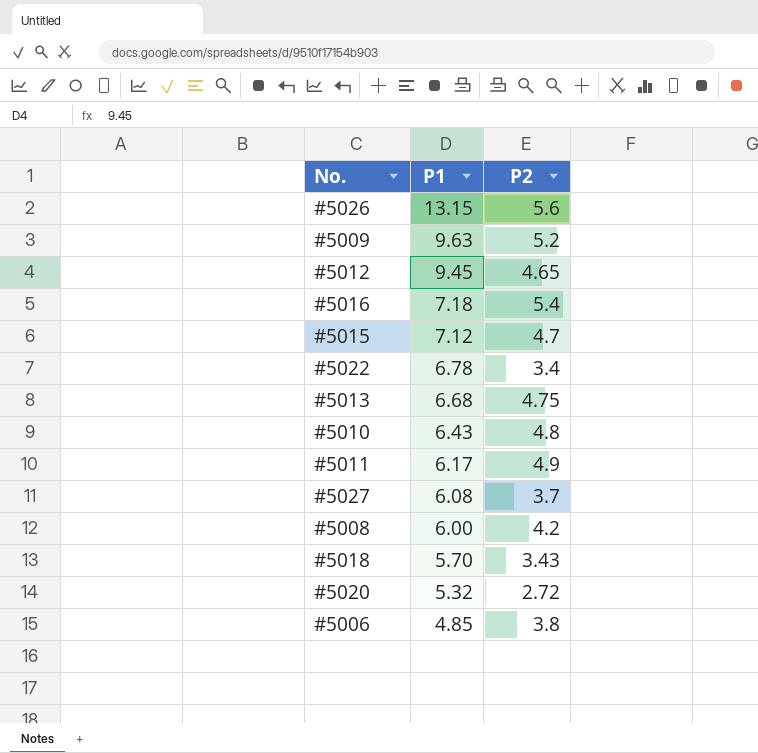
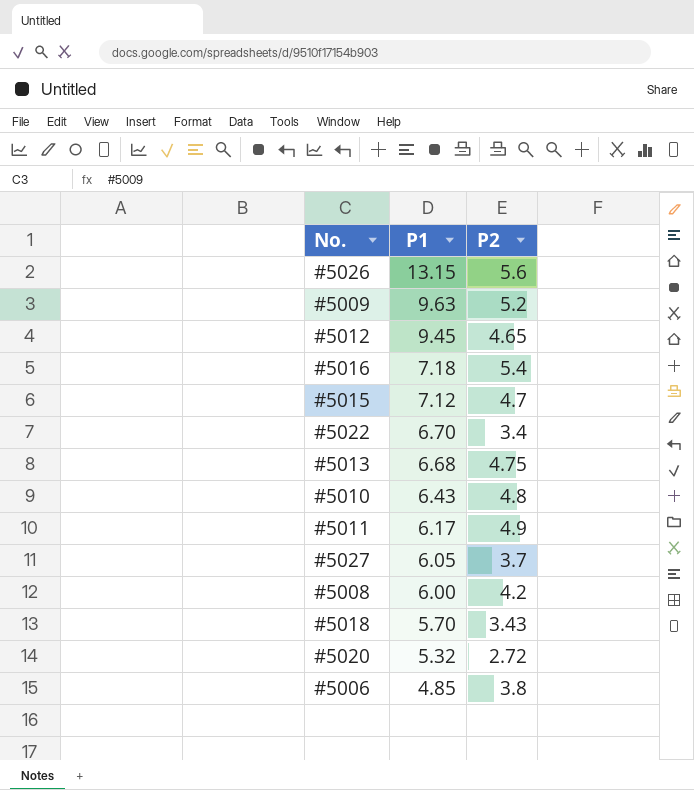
#5022 | P1: 6.78 -> 6.70
#5027 | P1: 6.08 -> 6.05

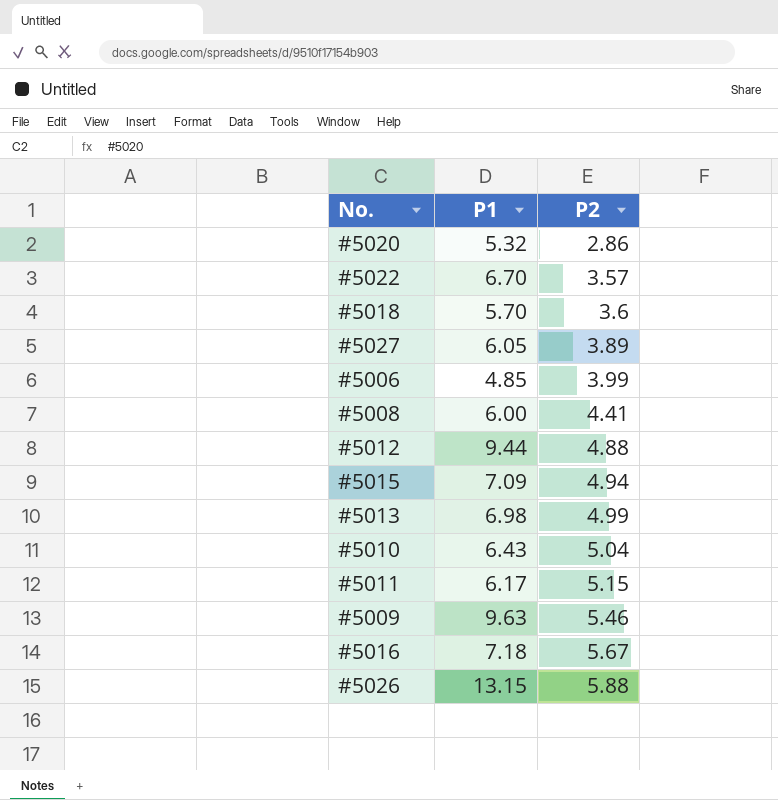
row order: P1 descending -> P2 ascending
#5020 | P2: 2.72 -> 2.86
#5022 | P2: 3.4 -> 3.57
#5018 | P2: 3.43 -> 3.6
#5027 | P2: 3.7 -> 3.89
#5006 | P2: 3.8 -> 3.99
#5008 | P2: 4.2 -> 4.41
#5012 | P1: 9.45 -> 9.44
#5012 | P2: 4.65 -> 4.88
#5015 | P1: 7.12 -> 7.09
#5015 | P2: 4.7 -> 4.94
#5013 | P1: 6.68 -> 6.98
#5013 | P2: 4.75 -> 4.99
#5010 | P2: 4.8 -> 5.04
#5011 | P2: 4.9 -> 5.15
#5009 | P2: 5.2 -> 5.46
#5016 | P2: 5.4 -> 5.67
#5026 | P2: 5.6 -> 5.88

